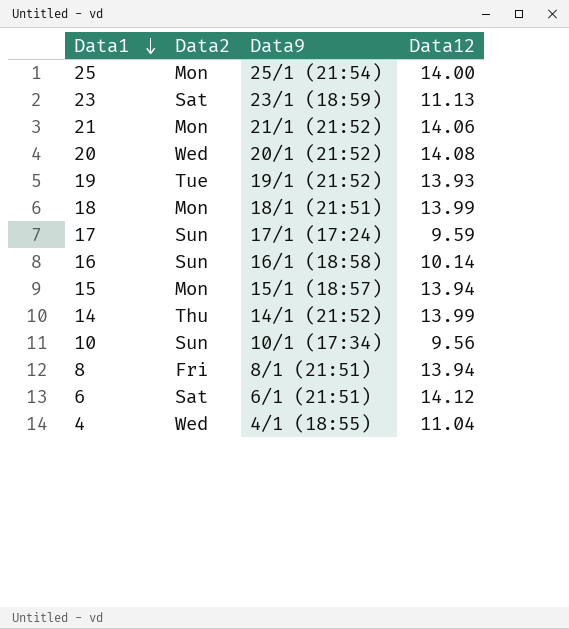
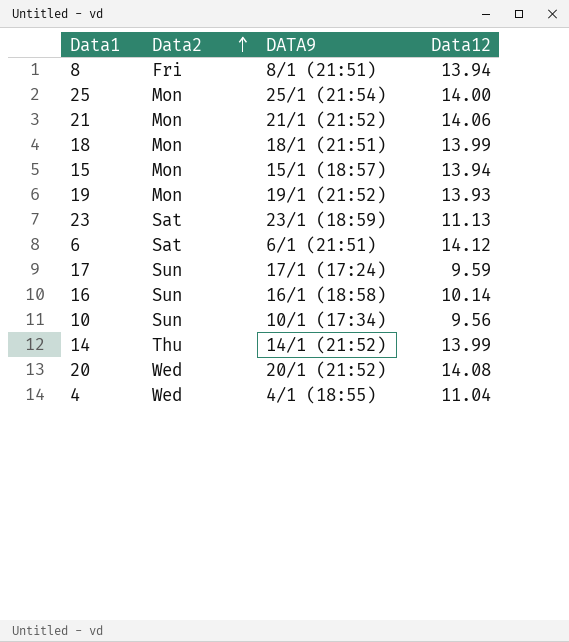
row order: Data1 descending -> Data2 ascending
column name: Data9 -> DATA9
19 | Data2: Tue -> Mon

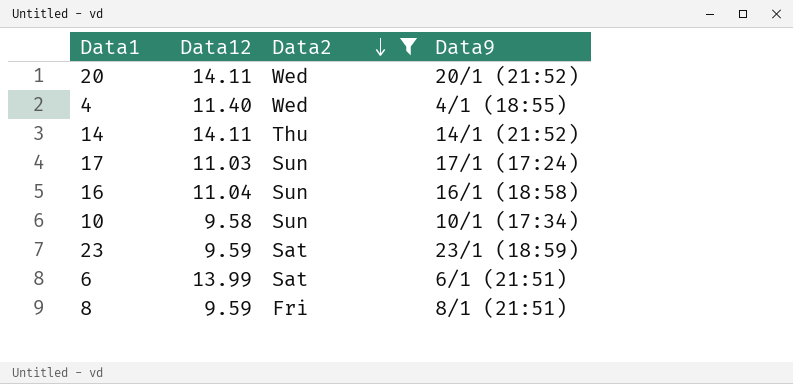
filter: none -> Data2 != Mon
row order: Data2 ascending -> Data2 descending
column Data12 | position: 4 -> 2
column name: DATA9 -> Data9
20 | Data12: 14.08 -> 14.11
4 | Data12: 11.04 -> 11.40
14 | Data12: 13.99 -> 14.11
17 | Data12: 9.59 -> 11.03
16 | Data12: 10.14 -> 11.04
10 | Data12: 9.56 -> 9.58
23 | Data12: 11.13 -> 9.59
6 | Data12: 14.12 -> 13.99
8 | Data12: 13.94 -> 9.59

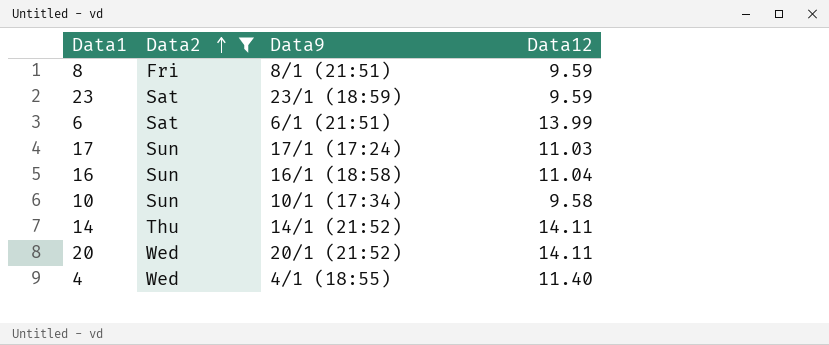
row order: Data2 descending -> Data2 ascending
column Data12 | position: 2 -> 4

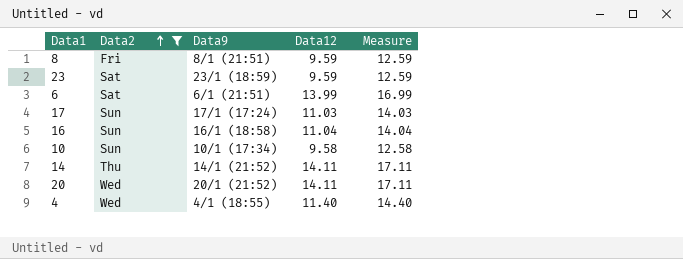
column Measure | formula: none -> [Data12] + 3

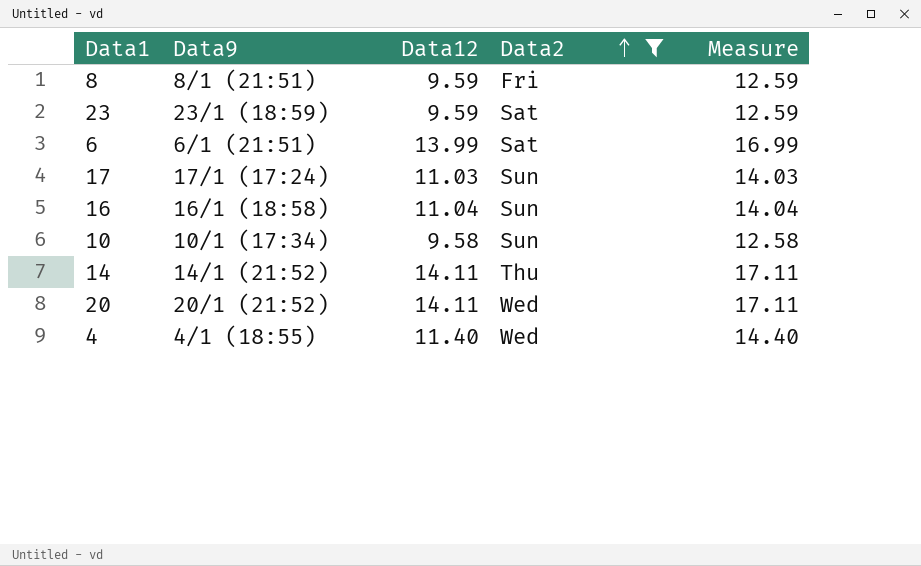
column Data2 | position: 2 -> 4

